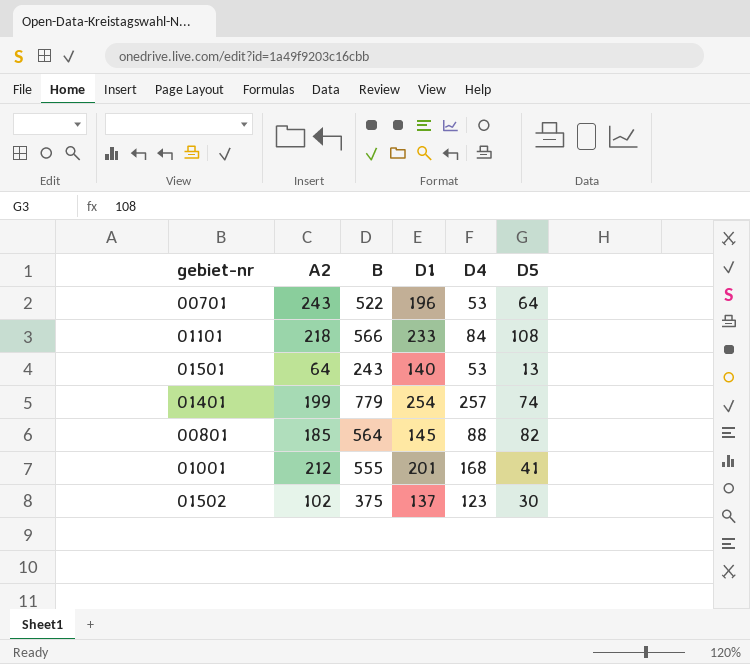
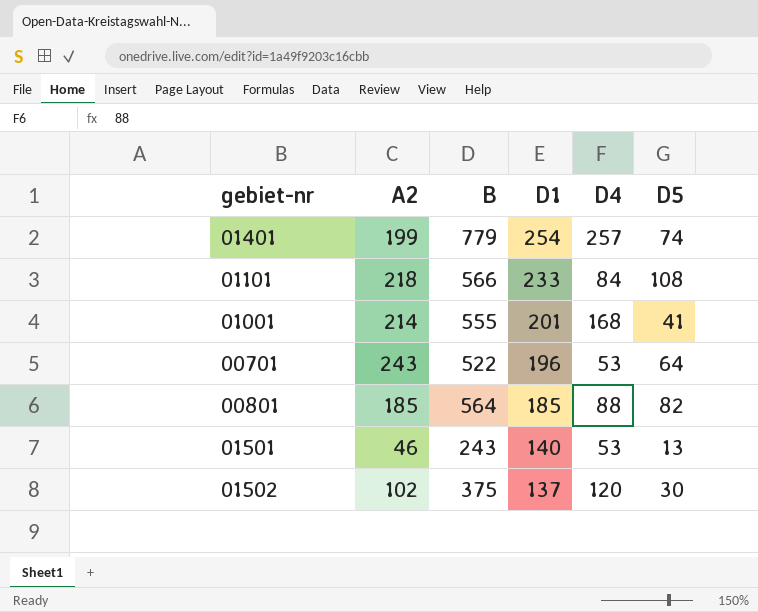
row order: none -> D1 descending
01001 | A2: 212 -> 214
00801 | D1: 145 -> 185
01501 | A2: 64 -> 46
01502 | D4: 123 -> 120

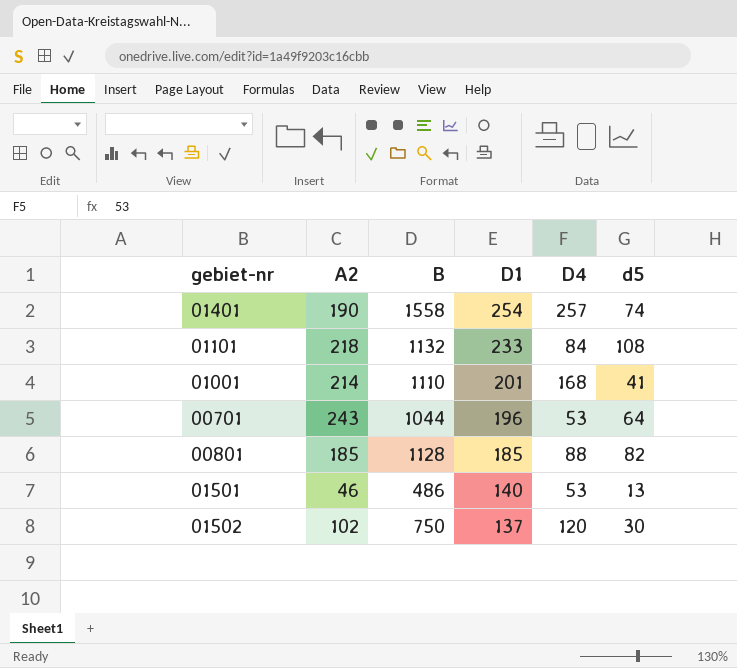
column name: D5 -> d5
01401 | A2: 199 -> 190
01401 | B: 779 -> 1558
01101 | B: 566 -> 1132
01001 | B: 555 -> 1110
00701 | B: 522 -> 1044
00801 | B: 564 -> 1128
01501 | B: 243 -> 486
01502 | B: 375 -> 750

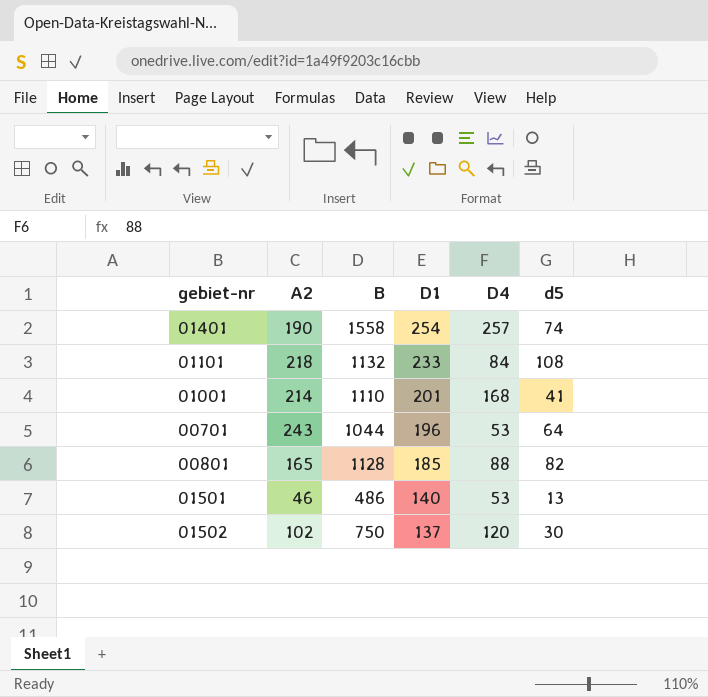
00801 | A2: 185 -> 165

